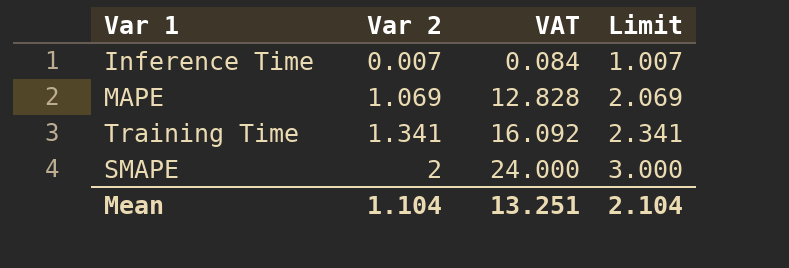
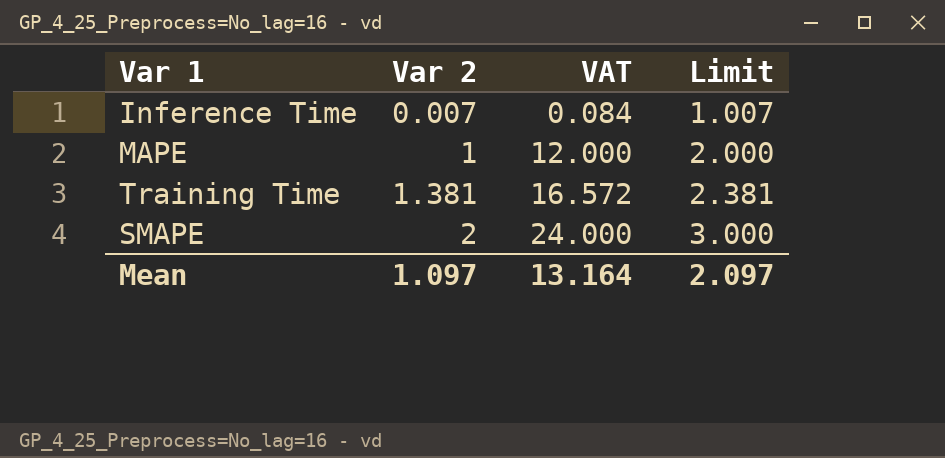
MAPE | Var 2: 1.069 -> 1
MAPE | VAT: 12.828 -> 12.000
MAPE | Limit: 2.069 -> 2.000
Training Time | Var 2: 1.341 -> 1.381
Training Time | VAT: 16.092 -> 16.572
Training Time | Limit: 2.341 -> 2.381
Mean | Var 2: 1.104 -> 1.097
Mean | VAT: 13.251 -> 13.164
Mean | Limit: 2.104 -> 2.097

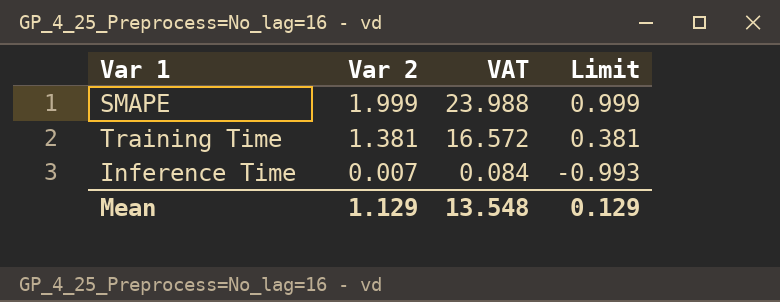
row order: Var 2 ascending -> Var 2 descending
column Limit | formula: [Var 2] + 1 -> [Var 2] - 1
row MAPE: 1 | 12.000 | 2.000 -> none
SMAPE | Var 2: 2 -> 1.999
SMAPE | VAT: 24.000 -> 23.988
Mean | Var 2: 1.097 -> 1.129
Mean | VAT: 13.164 -> 13.548
Mean | Limit: 2.097 -> 0.129

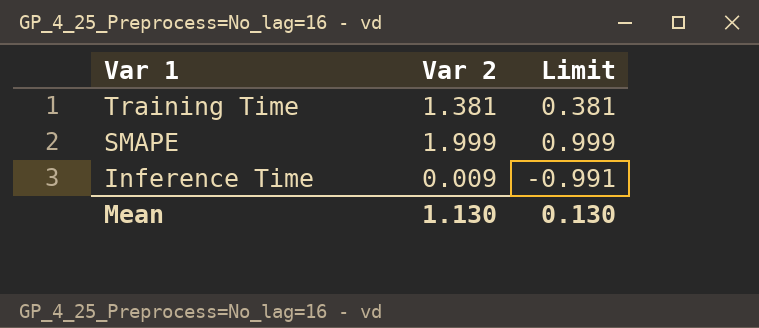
row order: Var 2 descending -> Var 1 descending
column VAT | formula: [Var 2] * 12 -> none
Inference Time | Var 2: 0.007 -> 0.009
Inference Time | Limit: -0.993 -> -0.991
Mean | Var 2: 1.129 -> 1.130
Mean | Limit: 0.129 -> 0.130

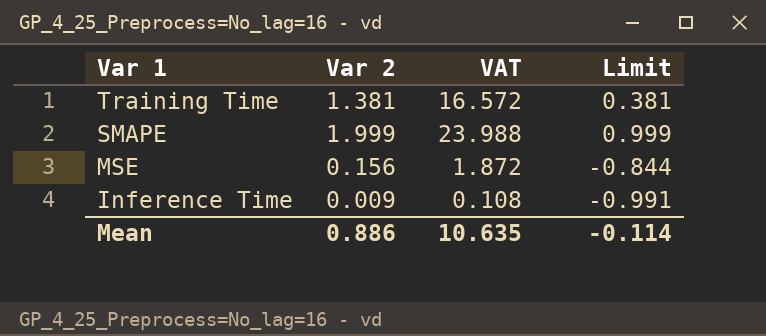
column VAT | formula: none -> [Var 2] * 12
row MSE: none -> 0.156 | 1.872 | -0.844
Mean | Var 2: 1.130 -> 0.886
Mean | Limit: 0.130 -> -0.114

